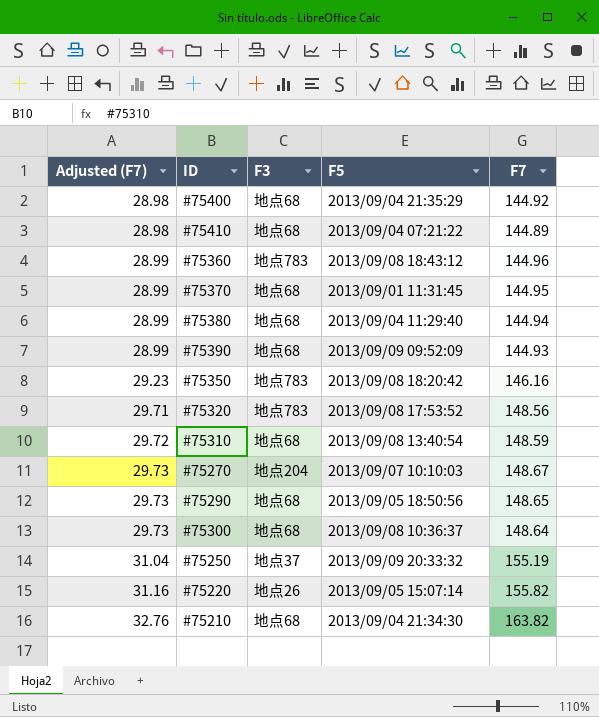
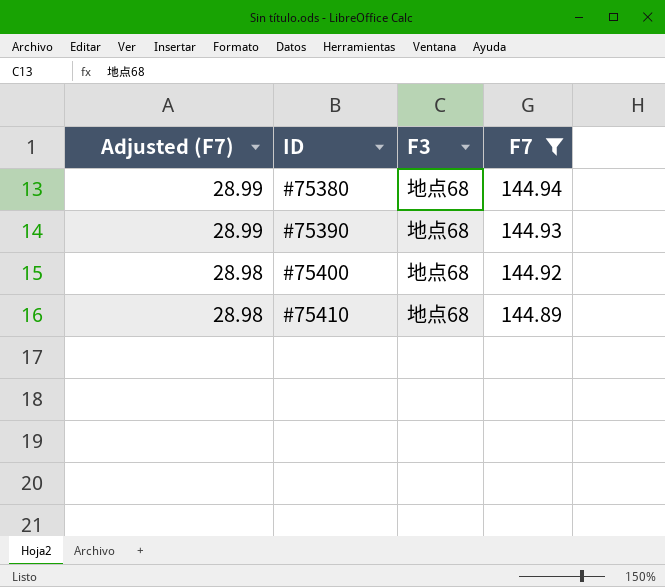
filter: none -> F7 <= 144.94
row order: Adjusted (F7) ascending -> Adjusted (F7) descending
column F5 | position: 4 -> none

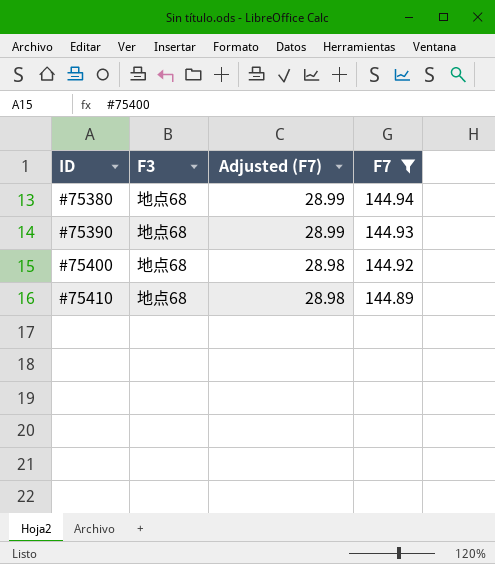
column Adjusted (F7) | position: 1 -> 3

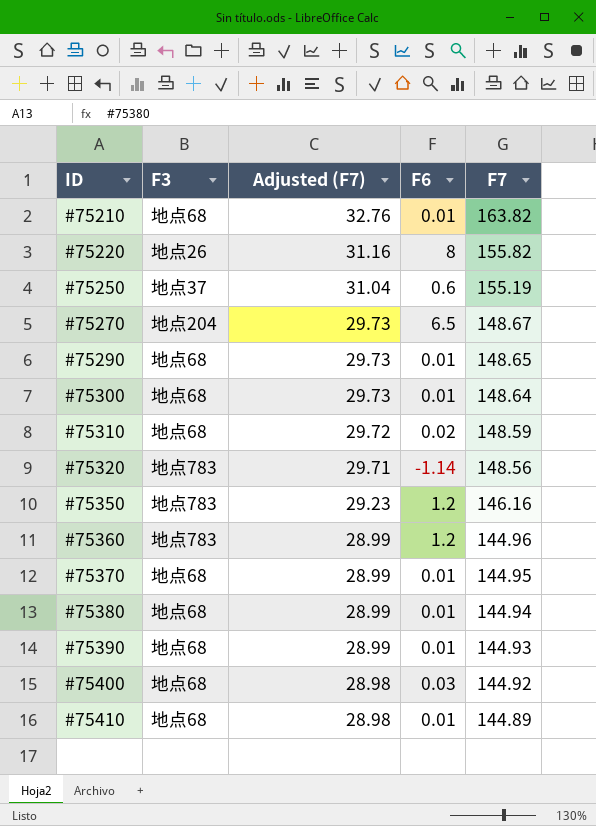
filter: F7 <= 144.94 -> none
column F6 | position: none -> 4

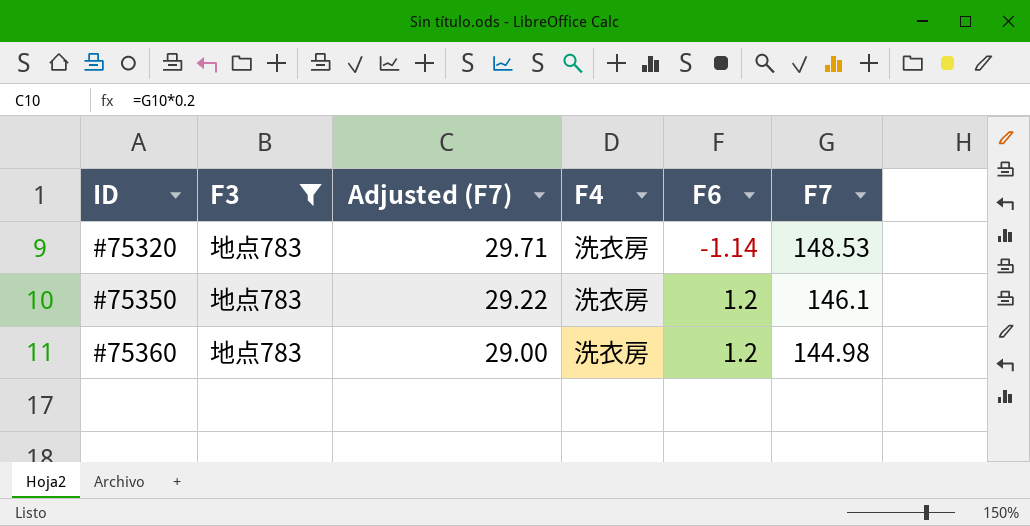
filter: none -> F3 = 地点783
column F4 | position: none -> 4
#75320 | F7: 148.56 -> 148.53
#75350 | Adjusted (F7): 29.23 -> 29.22
#75350 | F7: 146.16 -> 146.1
#75360 | Adjusted (F7): 28.99 -> 29.00
#75360 | F7: 144.96 -> 144.98

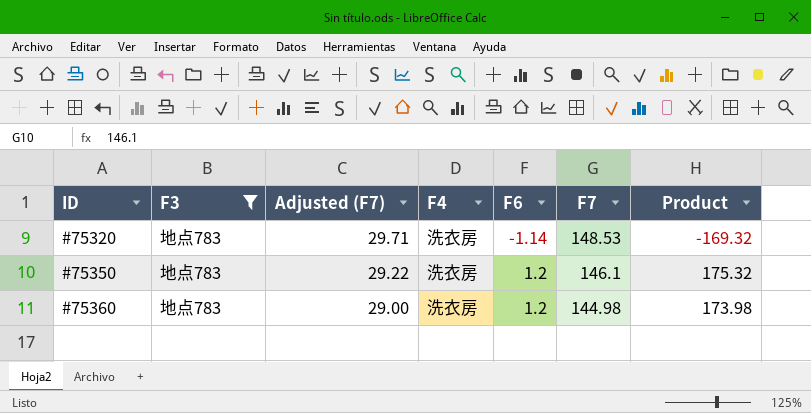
column Product | formula: none -> [F6] * [F7]

